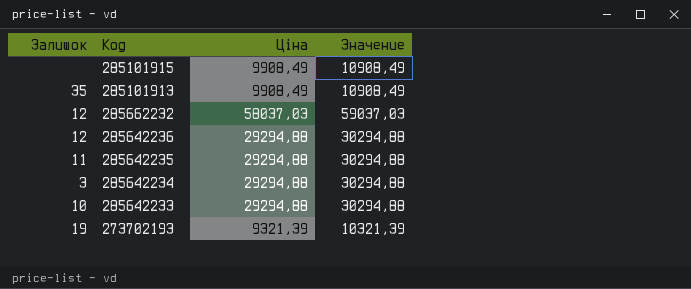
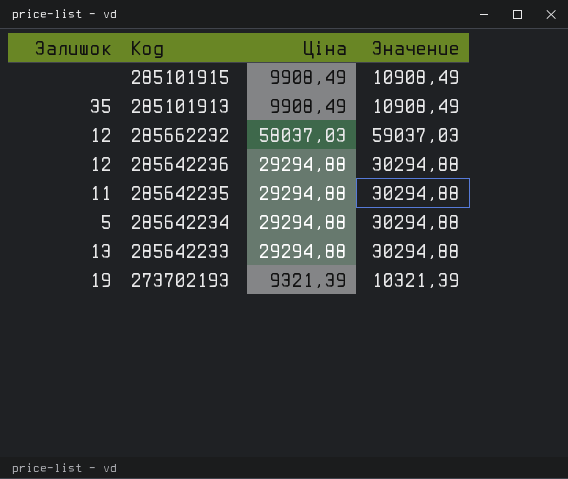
285642234 | Залишок: 3 -> 5
285642233 | Залишок: 10 -> 13

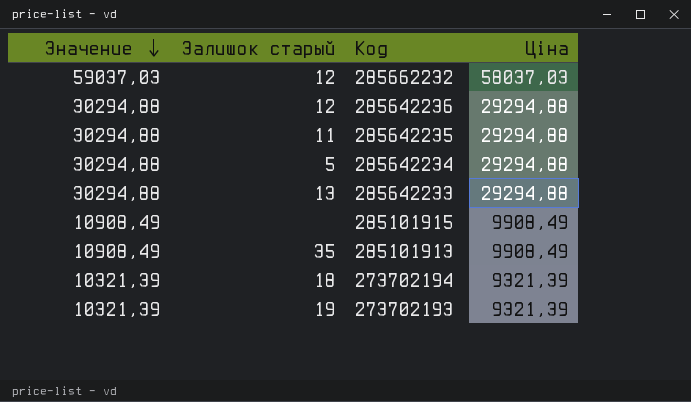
row order: none -> Значение descending
column Значение | position: 4 -> 1
column name: Залишок -> Залишок старый
row 273702194: none -> 10321,39 | 18 | 9321,39

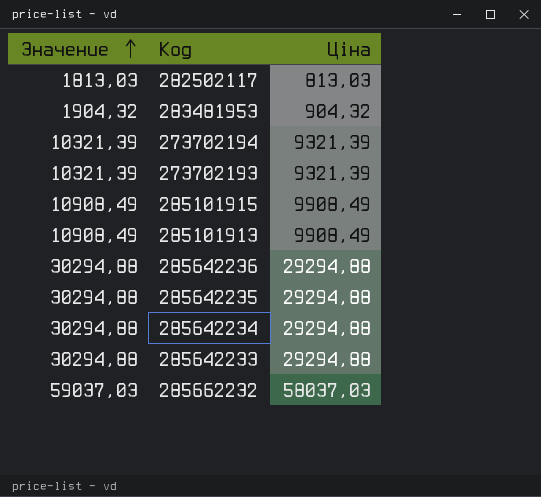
row order: Значение descending -> Значение ascending
column Залишок старый | position: 2 -> none
row 282502117: none -> 1813,03 | 813,03
row 283481953: none -> 1904,32 | 904,32

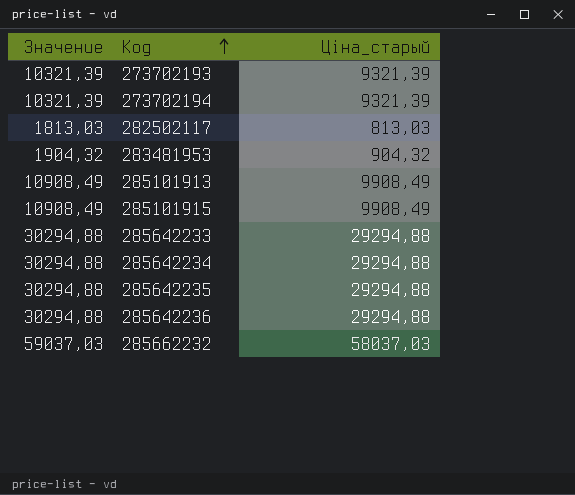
row order: Значение ascending -> Код ascending
column name: Ціна -> Ціна_старый

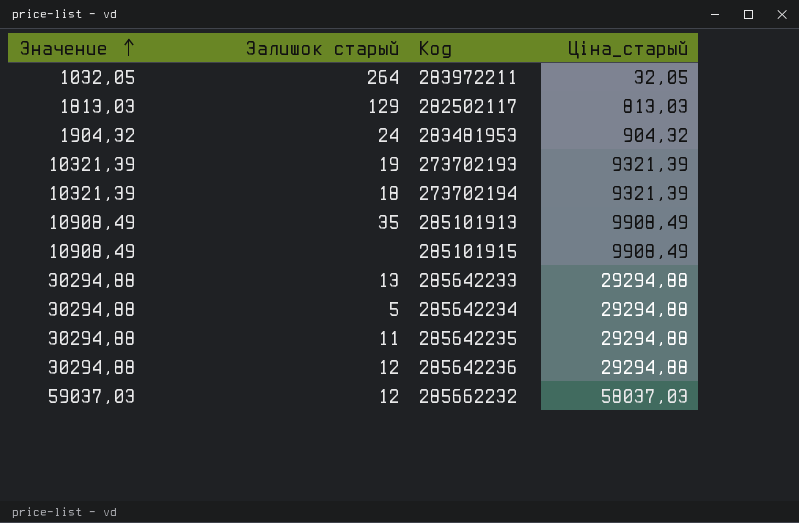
row order: Код ascending -> Значение ascending
column Залишок старый | position: none -> 2
row 283972211: none -> 1032,05 | 264 | 32,05

